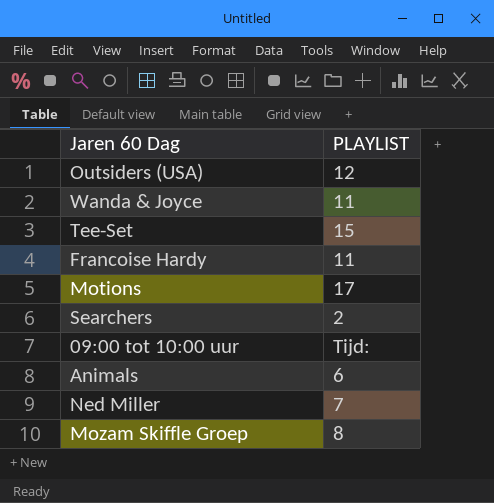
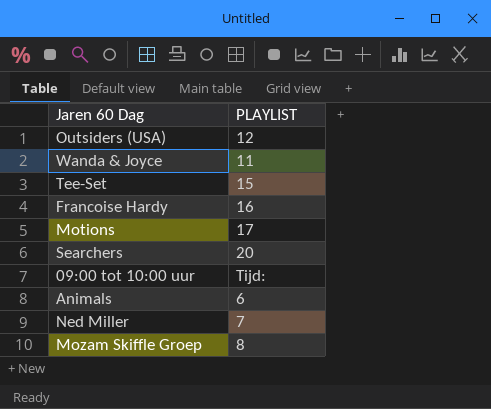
Francoise Hardy | PLAYLIST: 11 -> 16
Searchers | PLAYLIST: 2 -> 20

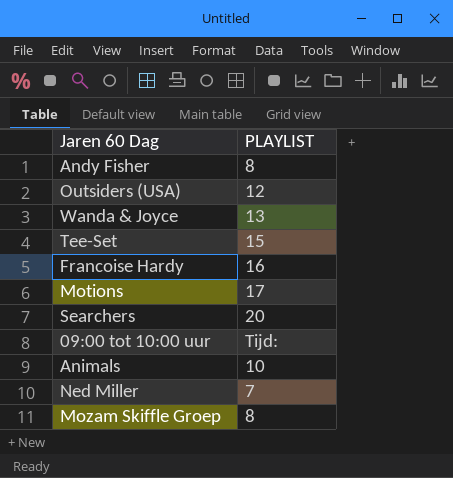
row Andy Fisher: none -> 8
Wanda & Joyce | PLAYLIST: 11 -> 13
Animals | PLAYLIST: 6 -> 10

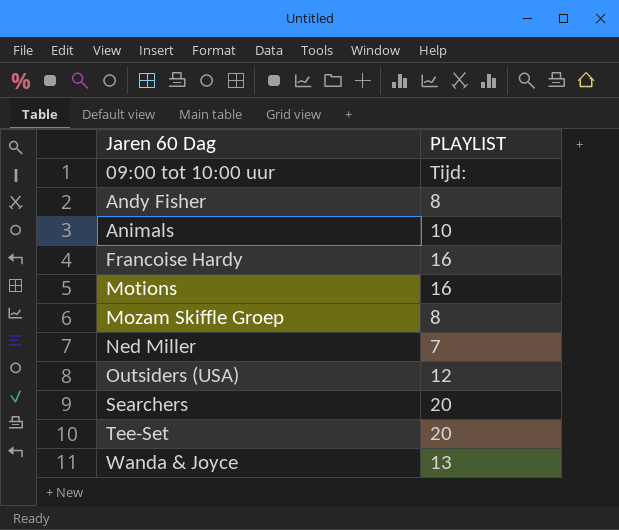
row order: none -> Jaren 60 Dag ascending
Motions | PLAYLIST: 17 -> 16
Tee-Set | PLAYLIST: 15 -> 20

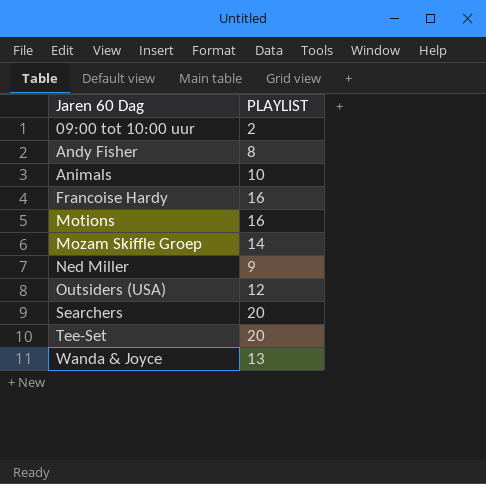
09:00 tot 10:00 uur | PLAYLIST: Tijd: -> 2
Mozam Skiffle Groep | PLAYLIST: 8 -> 14
Ned Miller | PLAYLIST: 7 -> 9

